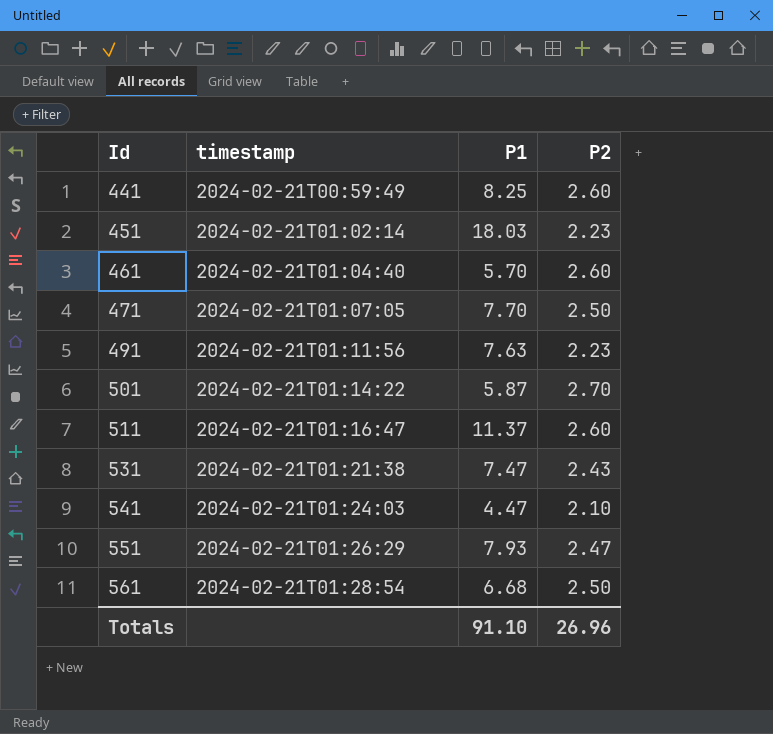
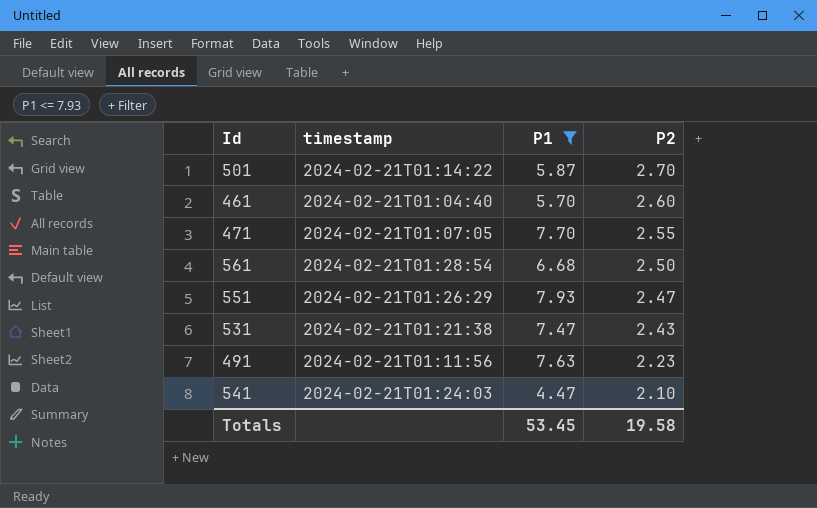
filter: none -> P1 <= 7.93
row order: Id ascending -> P2 descending
471 | P2: 2.50 -> 2.55
Totals | P1: 91.10 -> 53.45
Totals | P2: 26.96 -> 19.58

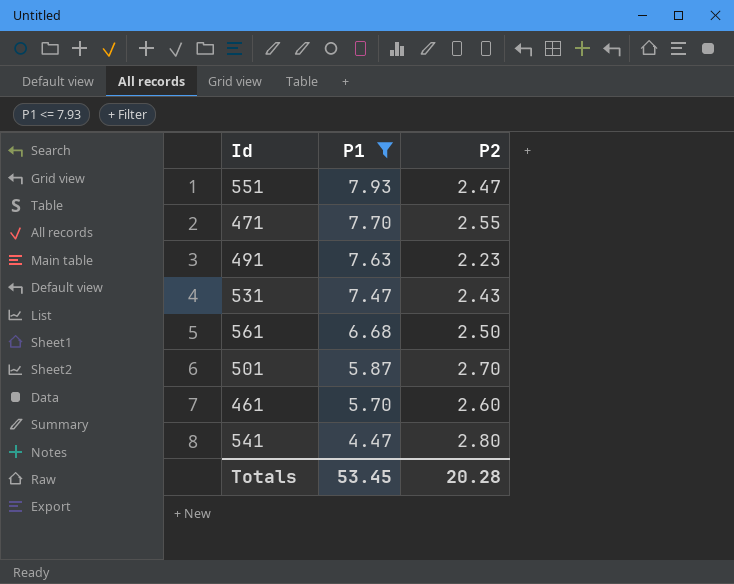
row order: P2 descending -> P1 descending
column timestamp | position: 2 -> none
541 | P2: 2.10 -> 2.80
Totals | P2: 19.58 -> 20.28

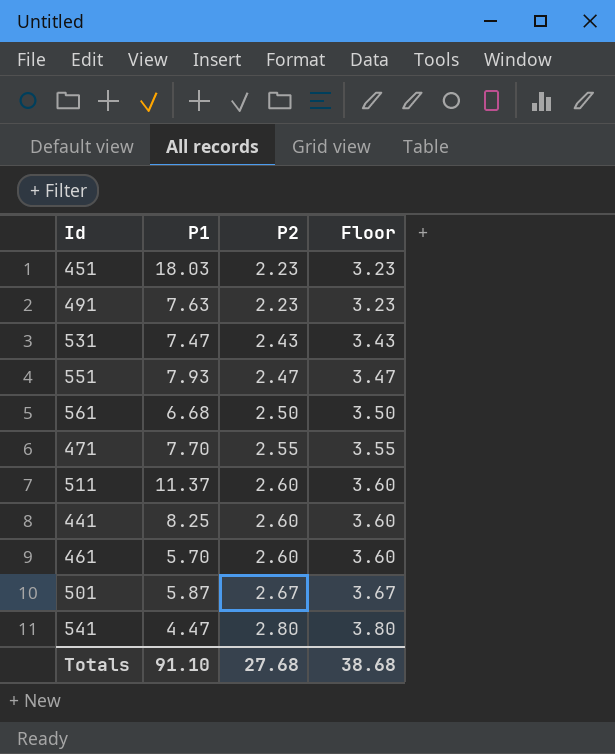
filter: P1 <= 7.93 -> none
row order: P1 descending -> P2 ascending
column Floor | formula: none -> [P2] + 1
501 | P2: 2.70 -> 2.67
Totals | P1: 53.45 -> 91.10
Totals | P2: 20.28 -> 27.68

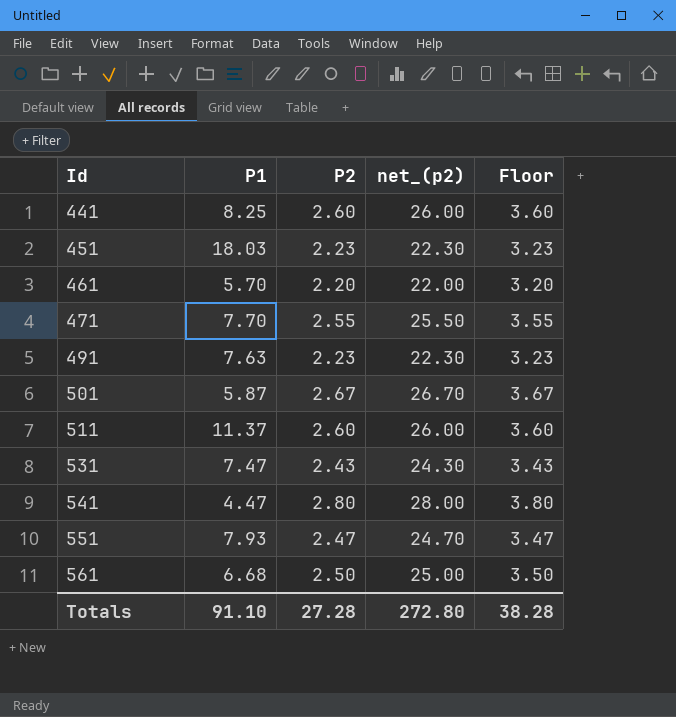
row order: P2 ascending -> Id ascending
column net_(p2) | formula: none -> [P2] * 10
461 | P2: 2.60 -> 2.20
461 | Floor: 3.60 -> 3.20
Totals | P2: 27.68 -> 27.28
Totals | Floor: 38.68 -> 38.28

